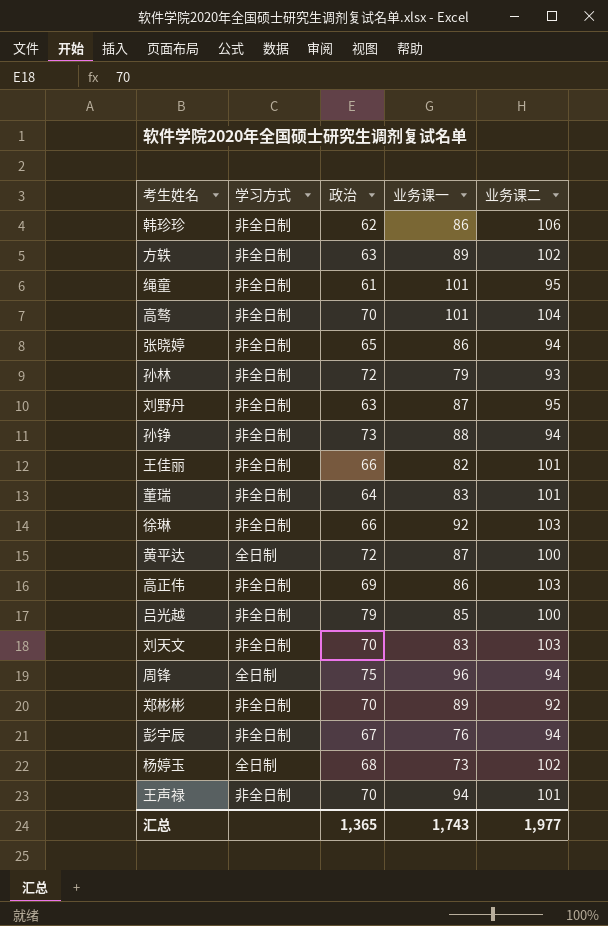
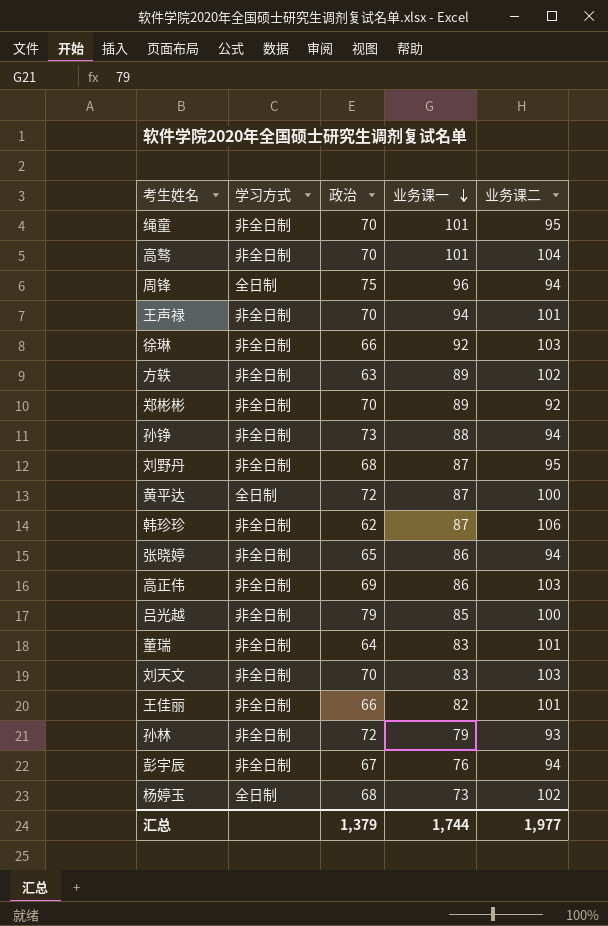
row order: none -> 业务课一 descending
绳童 | 政治: 61 -> 70
刘野丹 | 政治: 63 -> 68
韩珍珍 | 业务课一: 86 -> 87
汇总 | 政治: 1,365 -> 1,379
汇总 | 业务课一: 1,743 -> 1,744

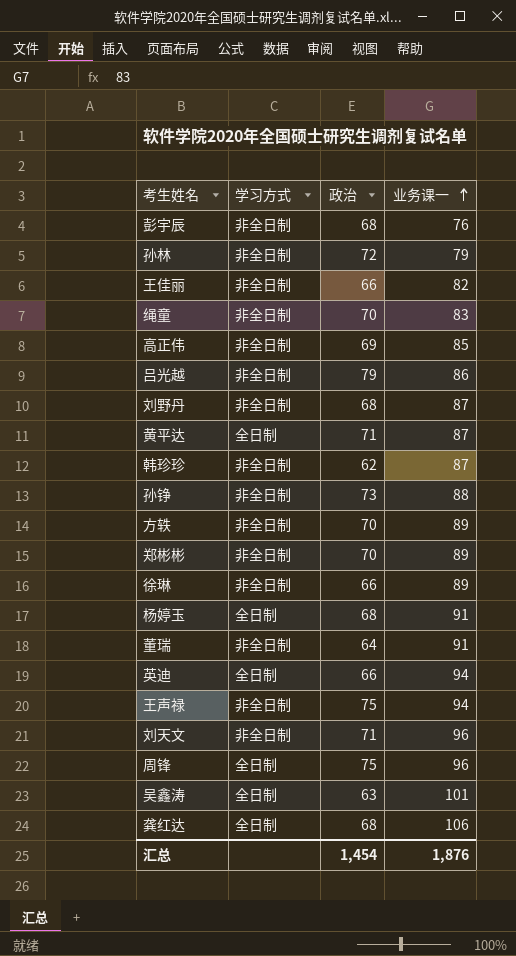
row order: 业务课一 descending -> 业务课一 ascending
column 业务课二 | position: 5 -> none
row 高骜: 非全日制 | 70 | 101 | 104 -> none
row 张晓婷: 非全日制 | 65 | 86 | 94 -> none
彭宇辰 | 政治: 67 -> 68
绳童 | 业务课一: 101 -> 83
高正伟 | 业务课一: 86 -> 85
吕光越 | 业务课一: 85 -> 86
黄平达 | 政治: 72 -> 71
方轶 | 政治: 63 -> 70
徐琳 | 业务课一: 92 -> 89
杨婷玉 | 业务课一: 73 -> 91
董瑞 | 业务课一: 83 -> 91
row 英迪: none -> 全日制 | 66 | 94
王声禄 | 政治: 70 -> 75
刘天文 | 政治: 70 -> 71
刘天文 | 业务课一: 83 -> 96
row 吴鑫涛: none -> 全日制 | 63 | 101
row 龚红达: none -> 全日制 | 68 | 106
汇总 | 政治: 1,379 -> 1,454
汇总 | 业务课一: 1,744 -> 1,876

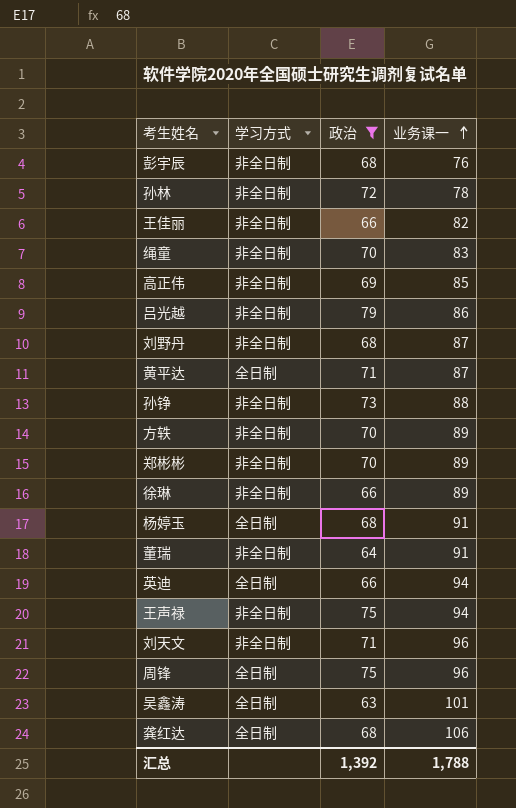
filter: none -> 政治 != 62
孙林 | 业务课一: 79 -> 78
汇总 | 政治: 1,454 -> 1,392
汇总 | 业务课一: 1,876 -> 1,788

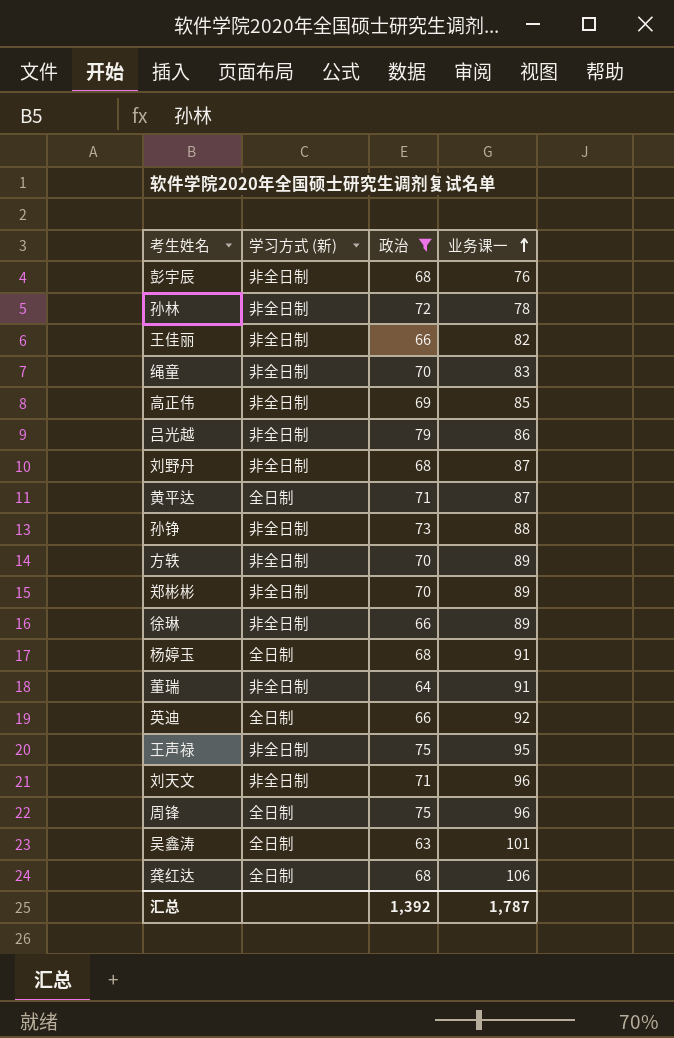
column name: 学习方式 -> 学习方式 (新)
英迪 | 业务课一: 94 -> 92
王声禄 | 业务课一: 94 -> 95
汇总 | 业务课一: 1,788 -> 1,787

